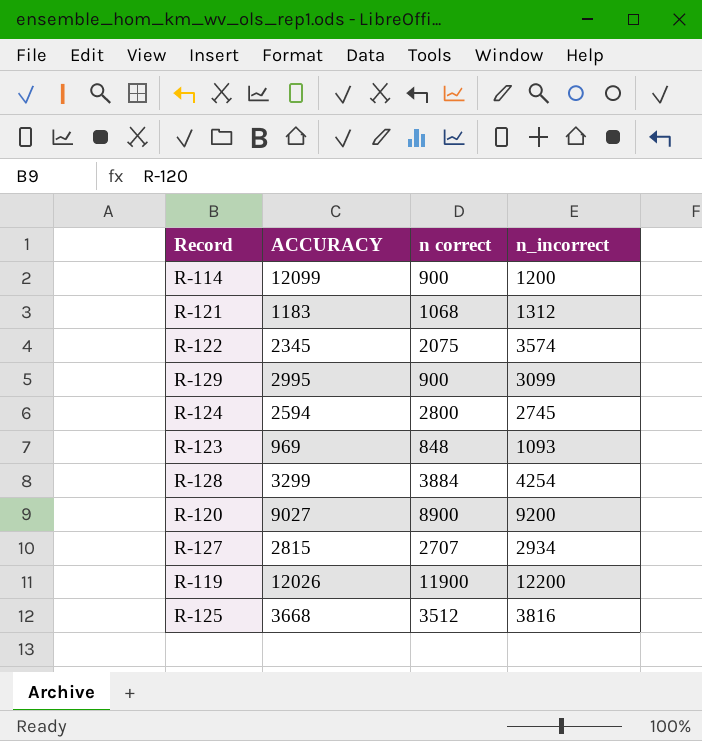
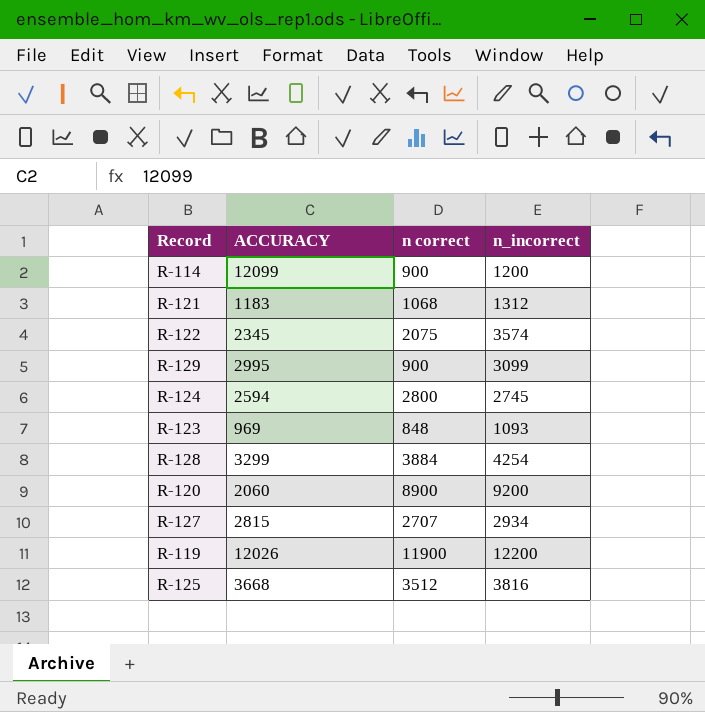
R-120 | ACCURACY: 9027 -> 2060

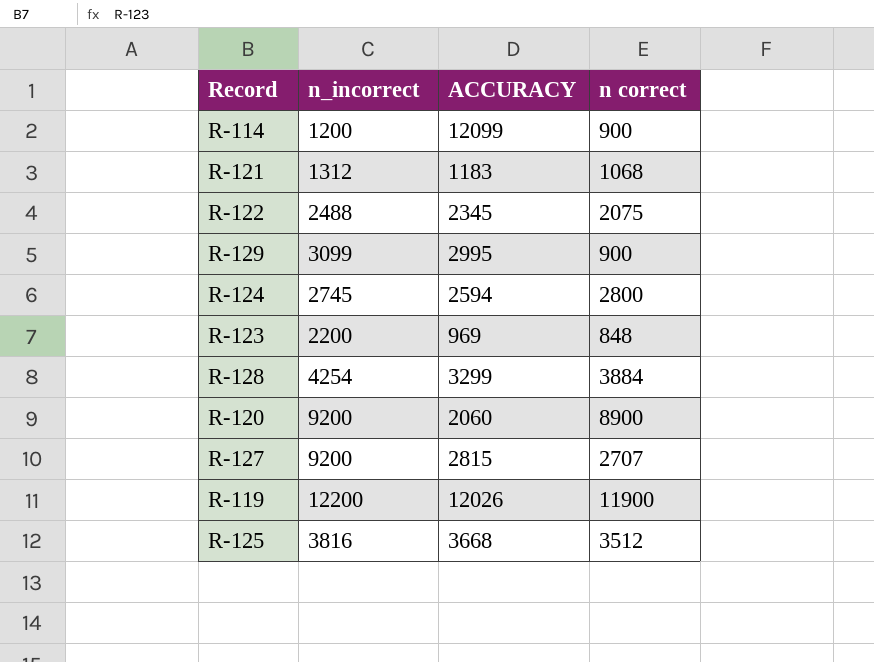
column n_incorrect | position: 4 -> 2
R-122 | n_incorrect: 3574 -> 2488
R-123 | n_incorrect: 1093 -> 2200
R-127 | n_incorrect: 2934 -> 9200

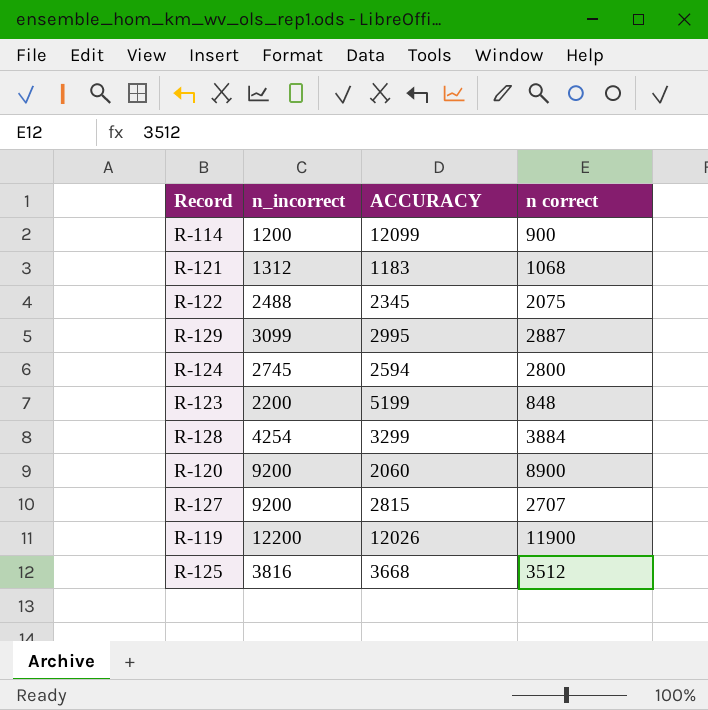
R-129 | n correct: 900 -> 2887
R-123 | ACCURACY: 969 -> 5199

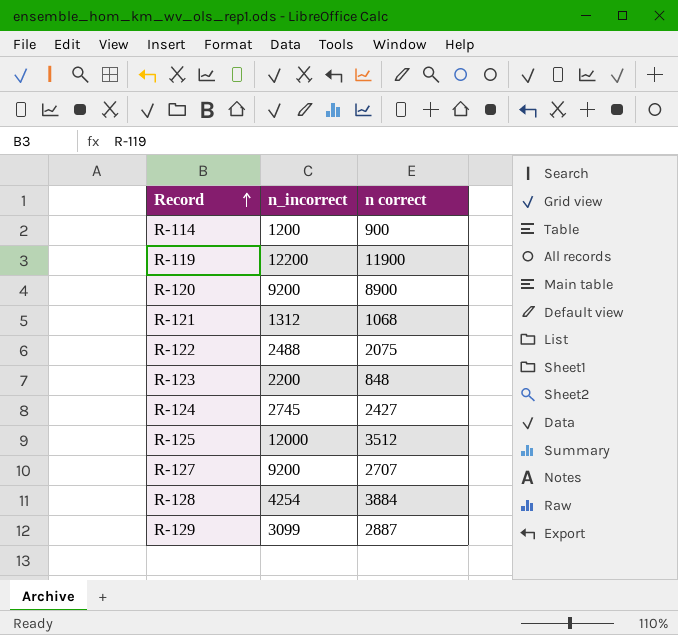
row order: none -> Record ascending
column ACCURACY | position: 3 -> none
R-124 | n correct: 2800 -> 2427
R-125 | n_incorrect: 3816 -> 12000

